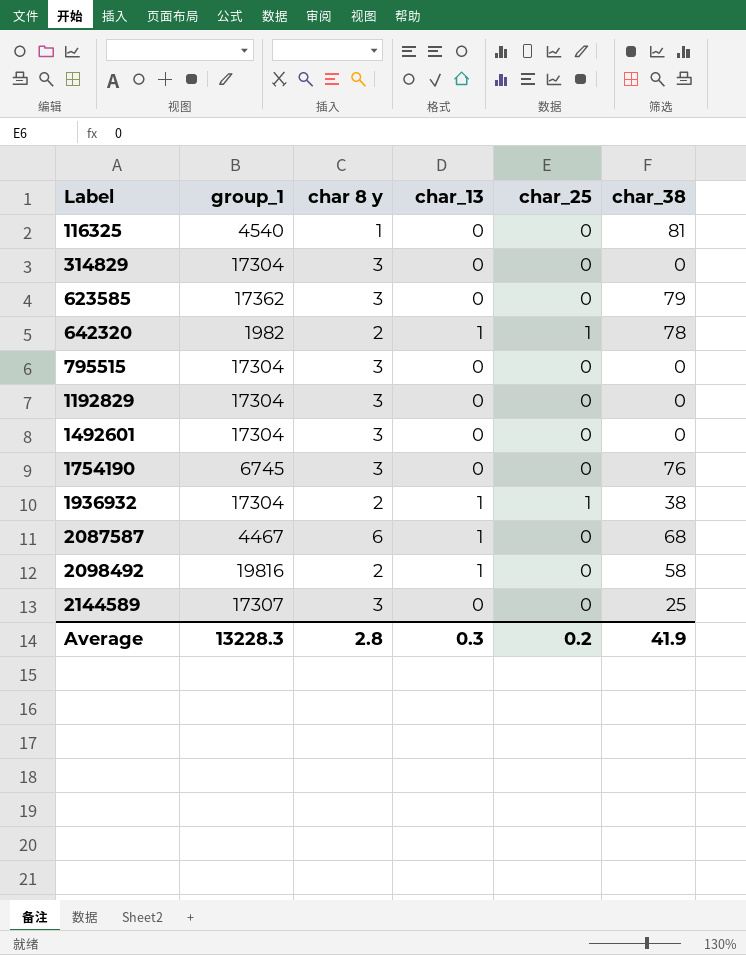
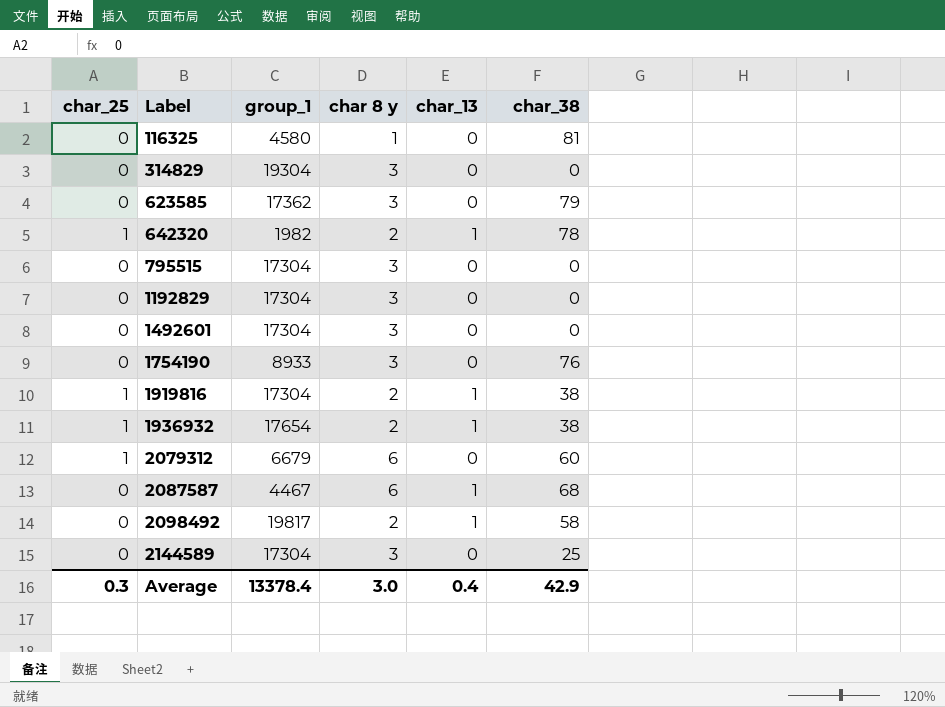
column char_25 | position: 5 -> 1
116325 | group_1: 4540 -> 4580
314829 | group_1: 17304 -> 19304
1754190 | group_1: 6745 -> 8933
row 1919816: none -> 1 | 17304 | 2 | 1 | 38
1936932 | group_1: 17304 -> 17654
row 2079312: none -> 1 | 6679 | 6 | 0 | 60
2098492 | group_1: 19816 -> 19817
2144589 | group_1: 17307 -> 17304
Average | char_25: 0.2 -> 0.3
Average | group_1: 13228.3 -> 13378.4
Average | char 8 y: 2.8 -> 3.0
Average | char_13: 0.3 -> 0.4
Average | char_38: 41.9 -> 42.9

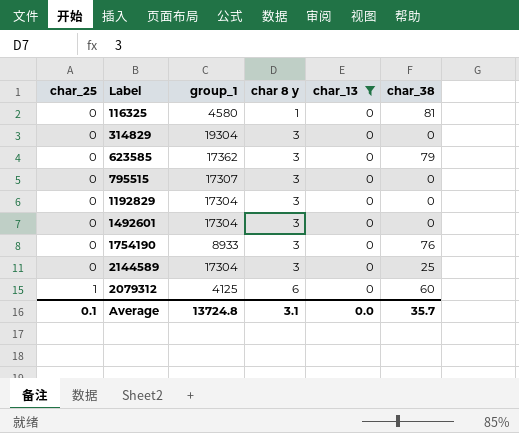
filter: none -> char_13 = 0
row order: Label ascending -> char_25 ascending
795515 | group_1: 17304 -> 17307
2079312 | group_1: 6679 -> 4125
Average | char_25: 0.3 -> 0.1
Average | group_1: 13378.4 -> 13724.8
Average | char 8 y: 3.0 -> 3.1
Average | char_13: 0.4 -> 0.0
Average | char_38: 42.9 -> 35.7

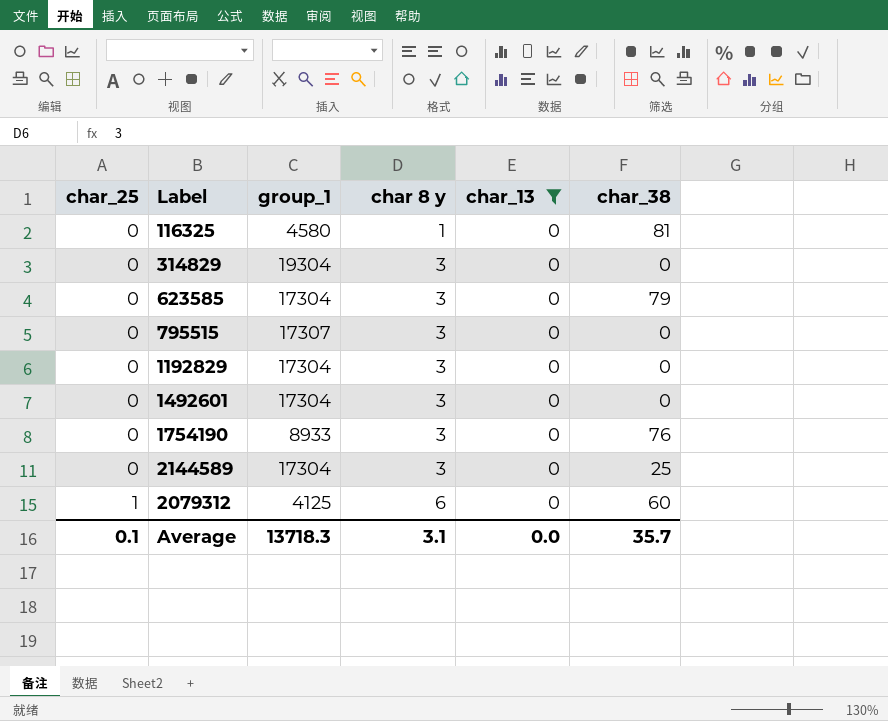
623585 | group_1: 17362 -> 17304
Average | group_1: 13724.8 -> 13718.3

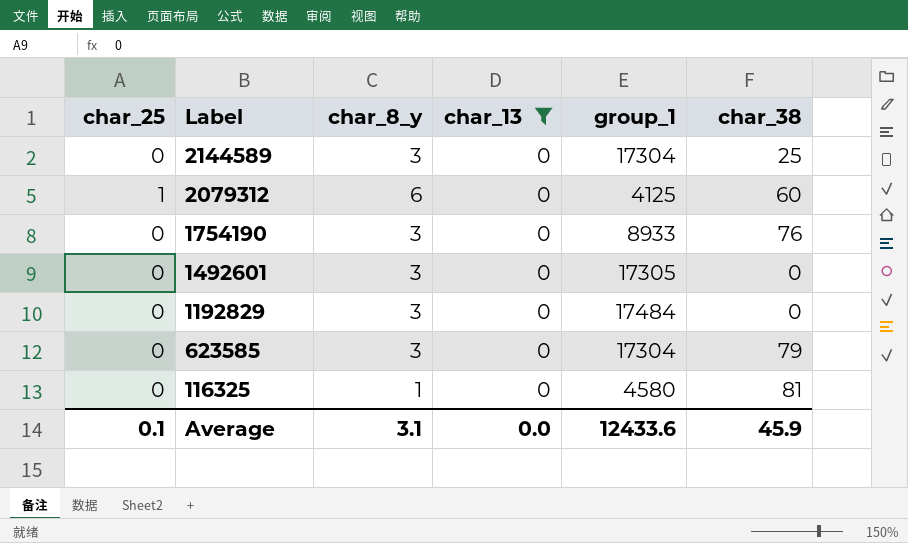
row order: char_25 ascending -> Label descending
column name: char 8 y -> char_8_y
column group_1 | position: 3 -> 5
row 314829: 0 | 19304 | 3 | 0 | 0 -> none
row 795515: 0 | 17307 | 3 | 0 | 0 -> none
1492601 | group_1: 17304 -> 17305
1192829 | group_1: 17304 -> 17484
Average | group_1: 13718.3 -> 12433.6
Average | char_38: 35.7 -> 45.9

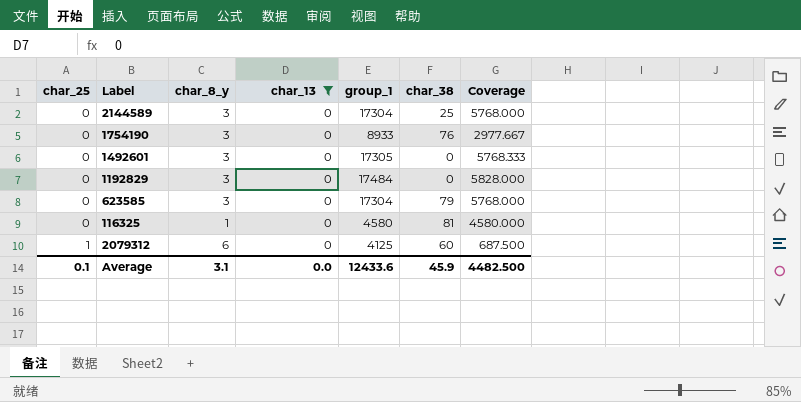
row order: Label descending -> char_25 ascending
column Coverage | formula: none -> [group_1] / [char_8_y]

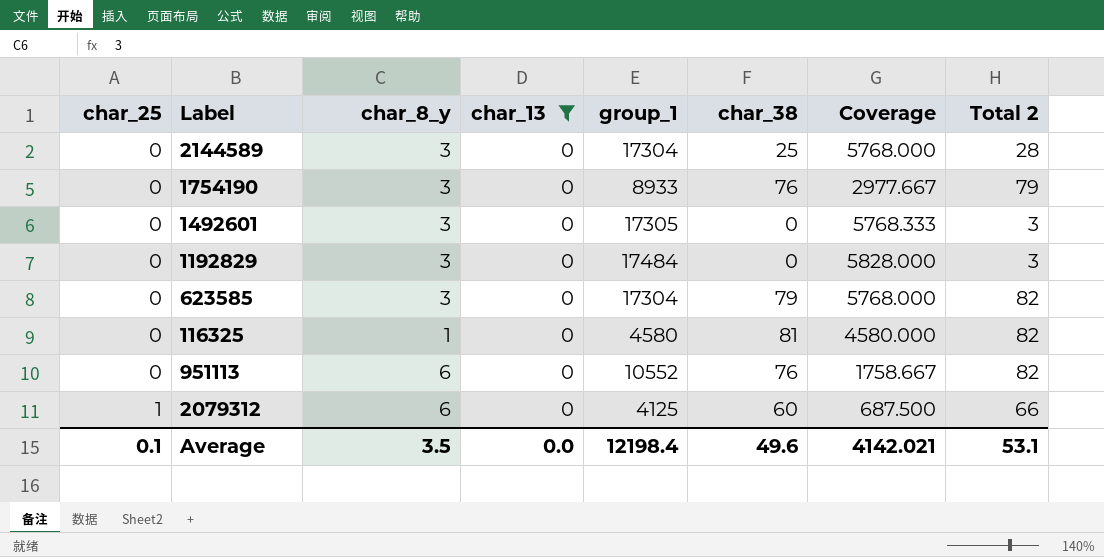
column Total 2 | formula: none -> [char_8_y] + [char_38]
row 951113: none -> 0 | 6 | 0 | 10552 | 76 | 1758.667 | 82
Average | char_8_y: 3.1 -> 3.5
Average | group_1: 12433.6 -> 12198.4
Average | char_38: 45.9 -> 49.6
Average | Coverage: 4482.500 -> 4142.021

